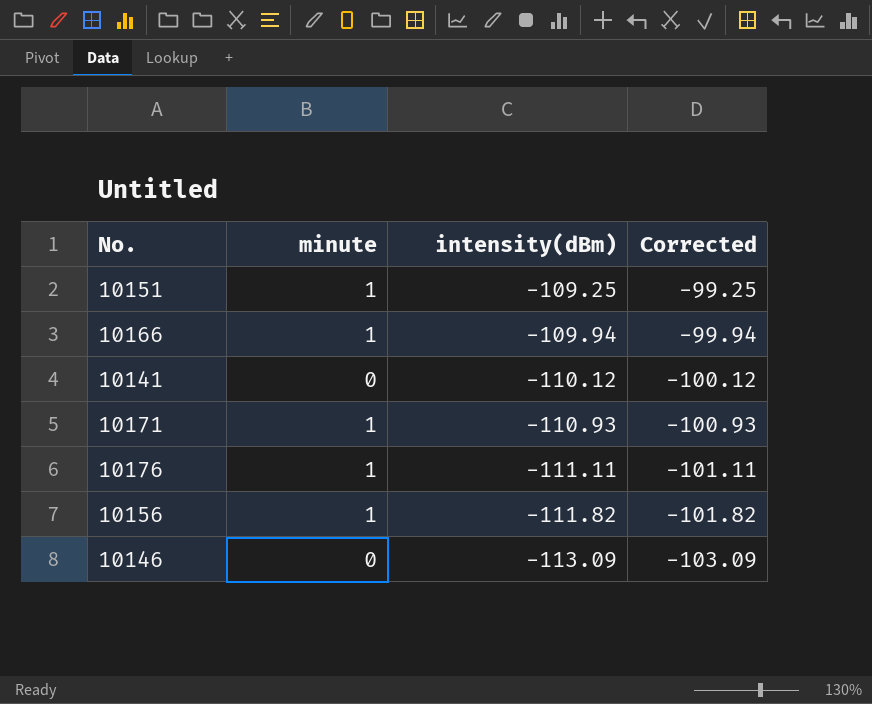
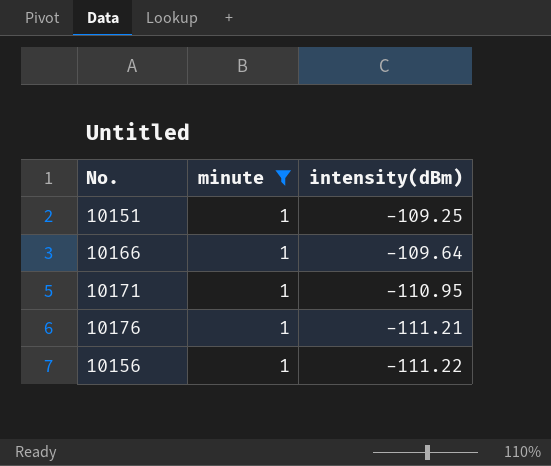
filter: none -> minute = 1
column Corrected | formula: [intensity(dBm)] + 10 -> none
10166 | intensity(dBm): -109.94 -> -109.64
10171 | intensity(dBm): -110.93 -> -110.95
10176 | intensity(dBm): -111.11 -> -111.21
10156 | intensity(dBm): -111.82 -> -111.22

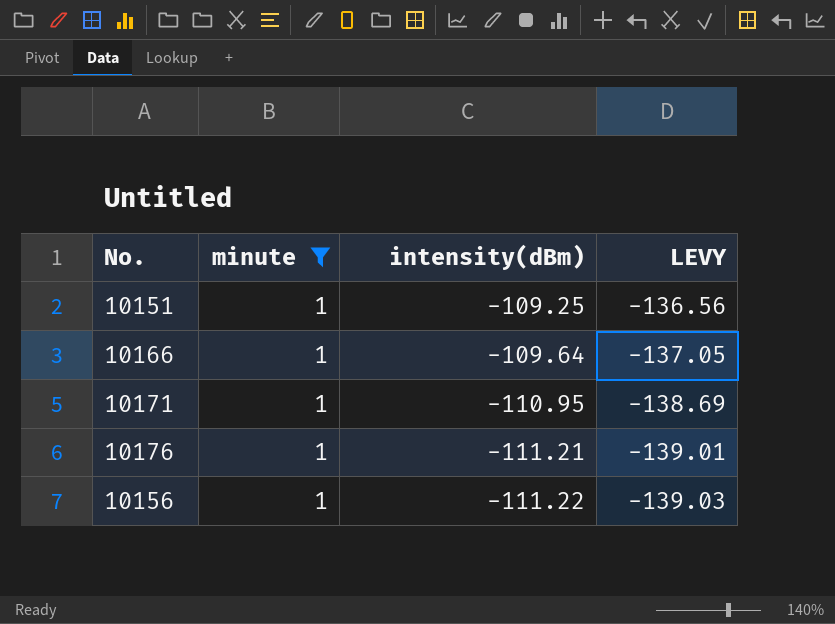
column LEVY | formula: none -> [intensity(dBm)] * 1.25

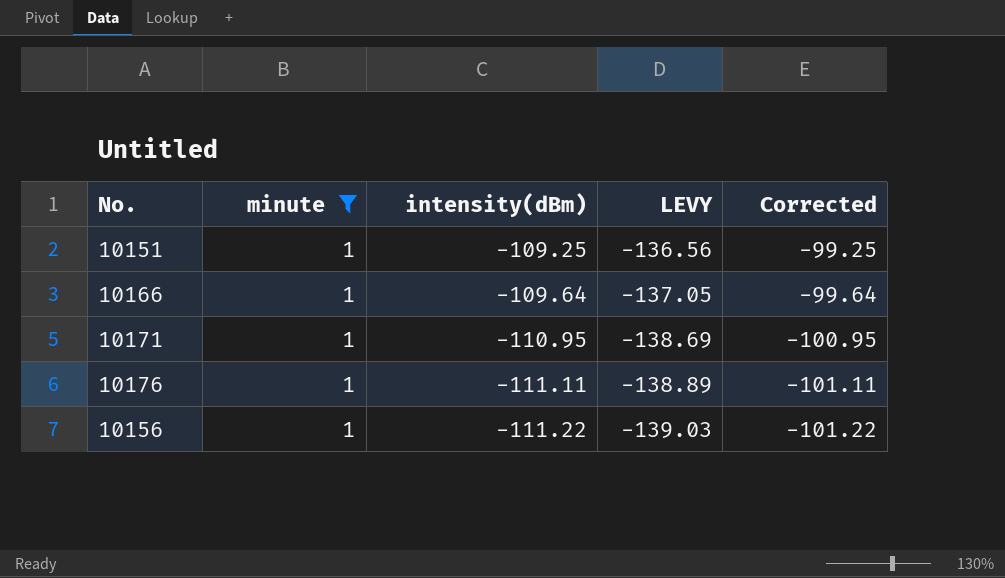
column Corrected | formula: none -> [intensity(dBm)] + 10
10176 | intensity(dBm): -111.21 -> -111.11
10176 | LEVY: -139.01 -> -138.89

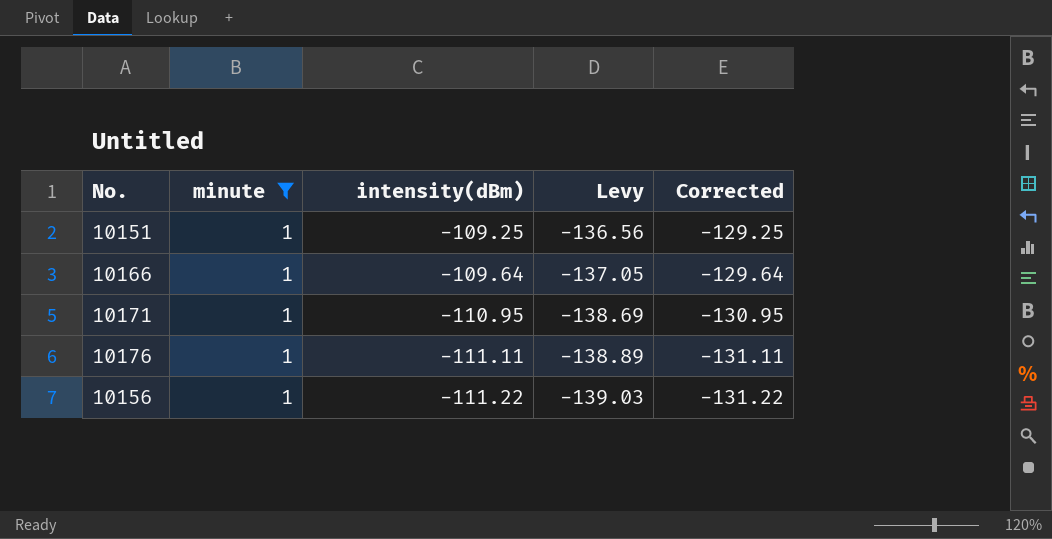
column name: LEVY -> Levy
column Corrected | formula: [intensity(dBm)] + 10 -> [intensity(dBm)] - 20

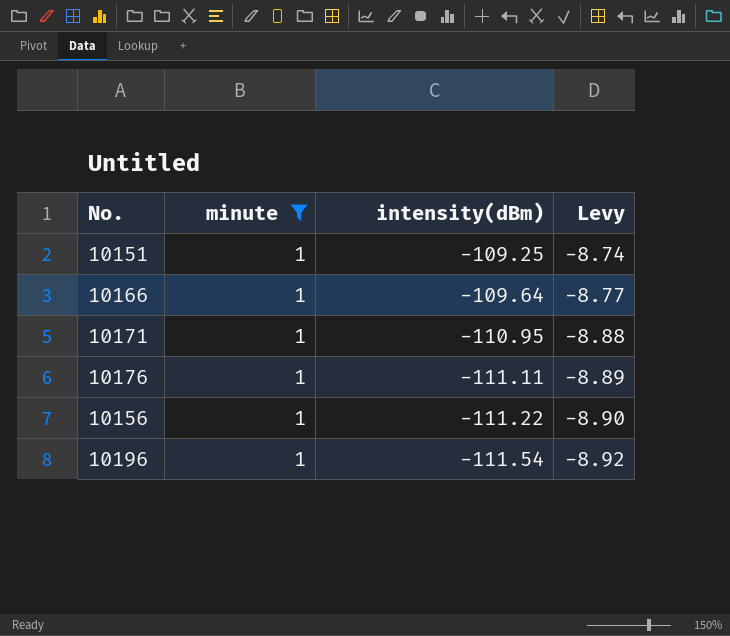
column Corrected | formula: [intensity(dBm)] - 20 -> none
column Levy | formula: [intensity(dBm)] * 1.25 -> [intensity(dBm)] * 0.08
row 10196: none -> 1 | -111.54 | -8.92

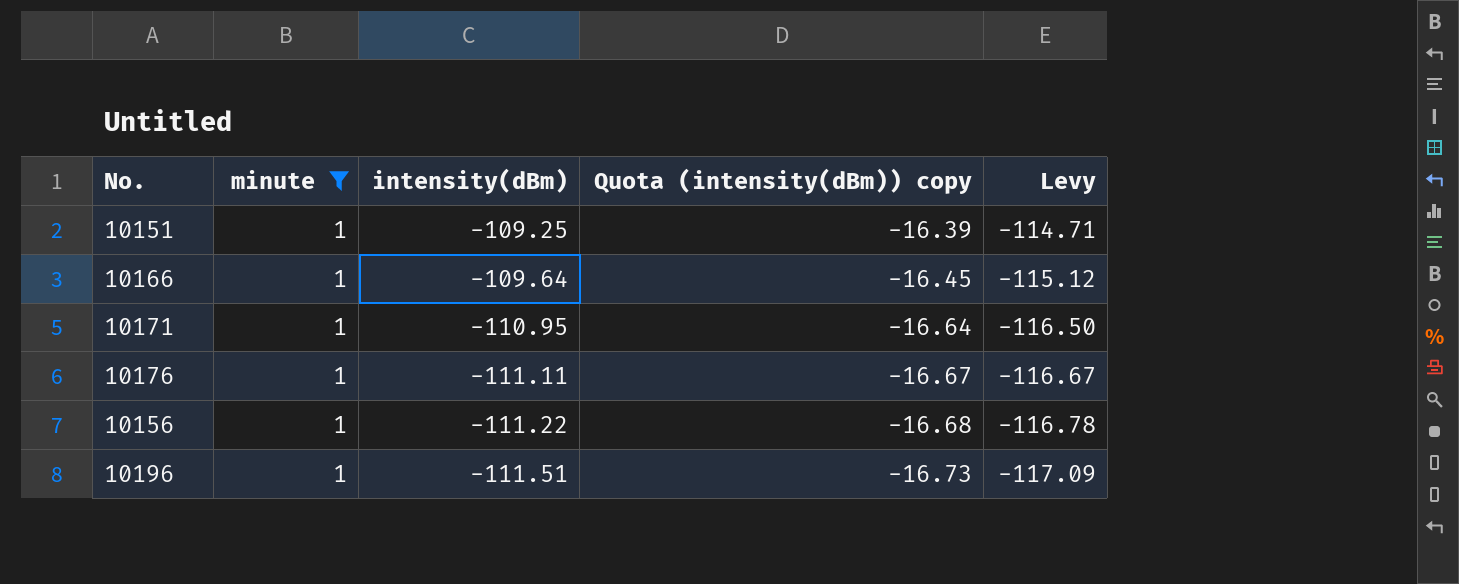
column Quota (intensity(dBm)) copy | formula: none -> [intensity(dBm)] * 0.15
column Levy | formula: [intensity(dBm)] * 0.08 -> [intensity(dBm)] * 1.05
10196 | intensity(dBm): -111.54 -> -111.51

